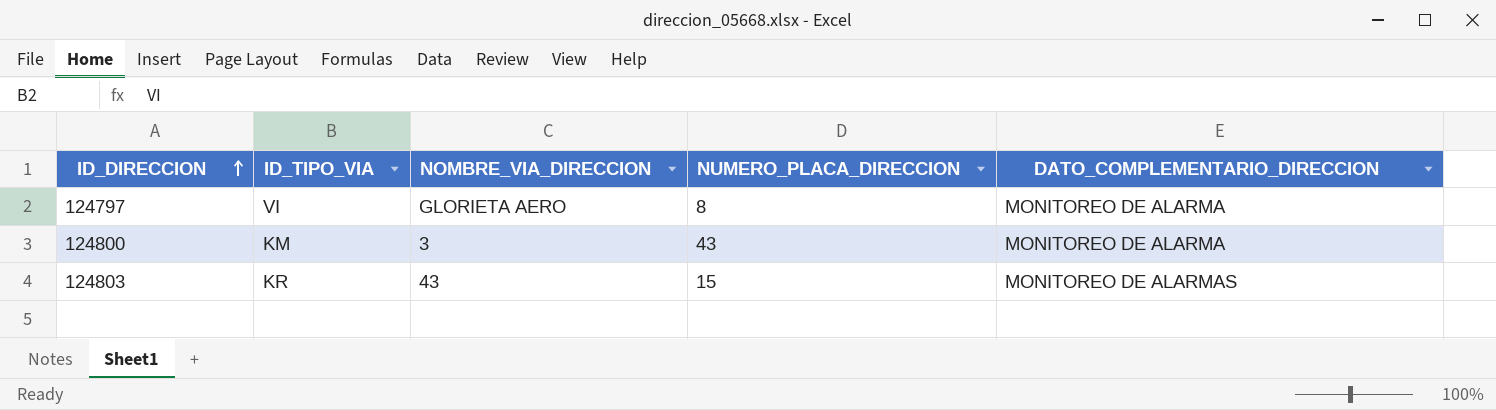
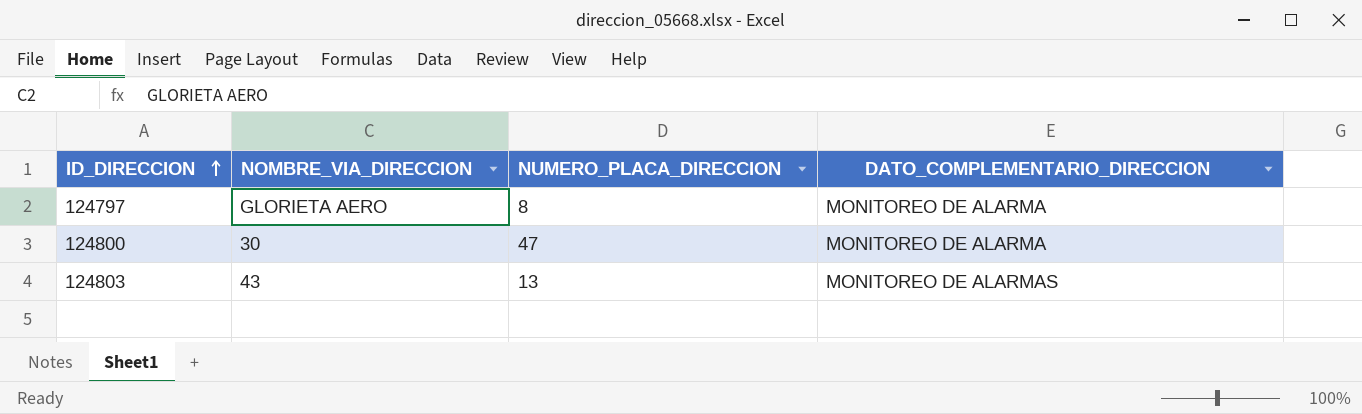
column ID_TIPO_VIA | position: 2 -> none
124800 | NOMBRE_VIA_DIRECCION: 3 -> 30
124800 | NUMERO_PLACA_DIRECCION: 43 -> 47
124803 | NUMERO_PLACA_DIRECCION: 15 -> 13

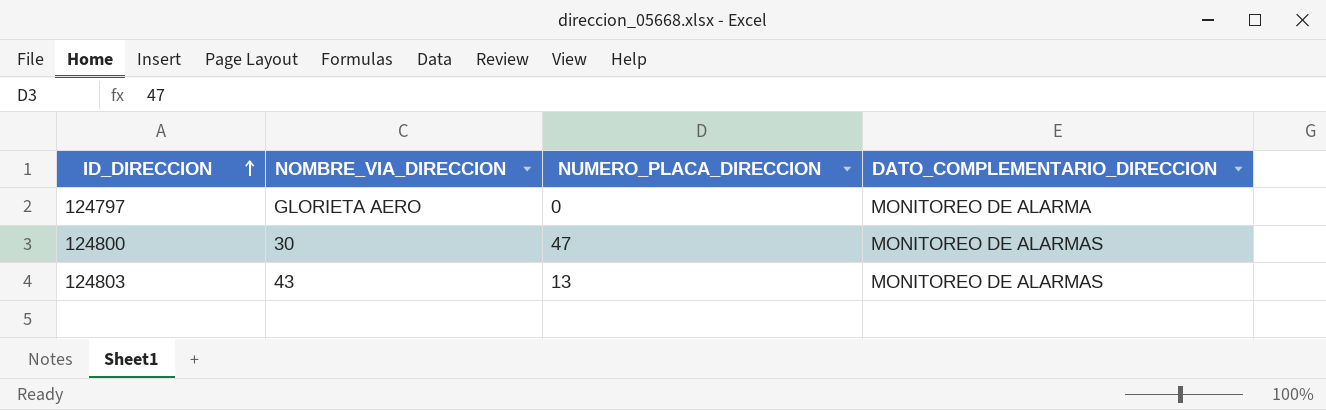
124797 | NUMERO_PLACA_DIRECCION: 8 -> 0
124800 | DATO_COMPLEMENTARIO_DIRECCION: MONITOREO DE ALARMA -> MONITOREO DE ALARMAS

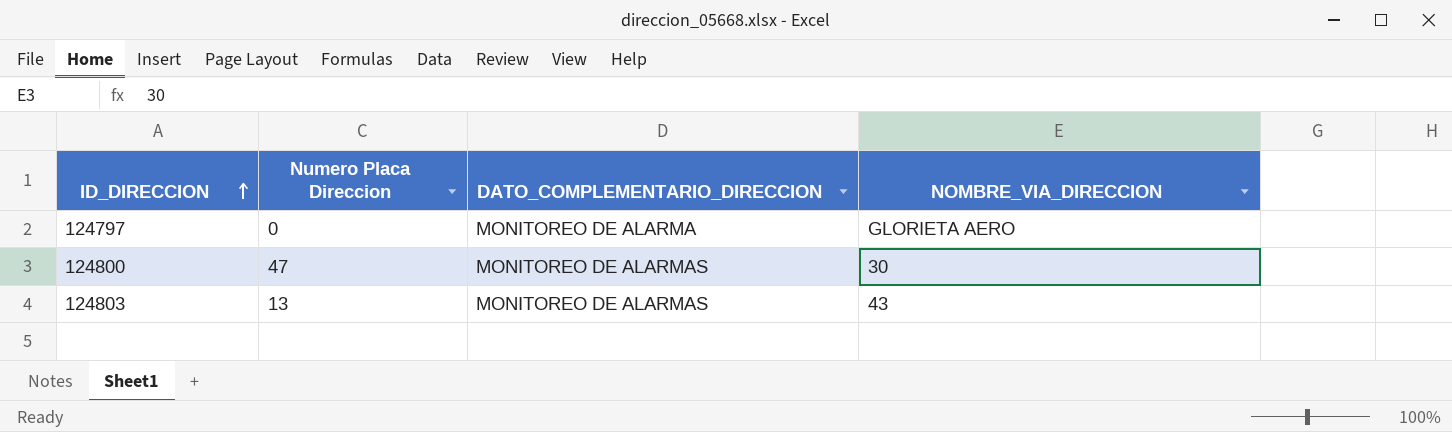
column name: NUMERO_PLACA_DIRECCION -> Numero Placa Direccion
column NOMBRE_VIA_DIRECCION | position: 2 -> 4

